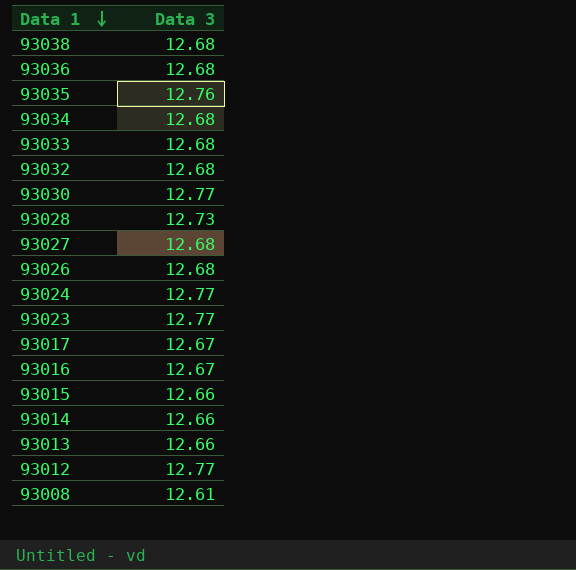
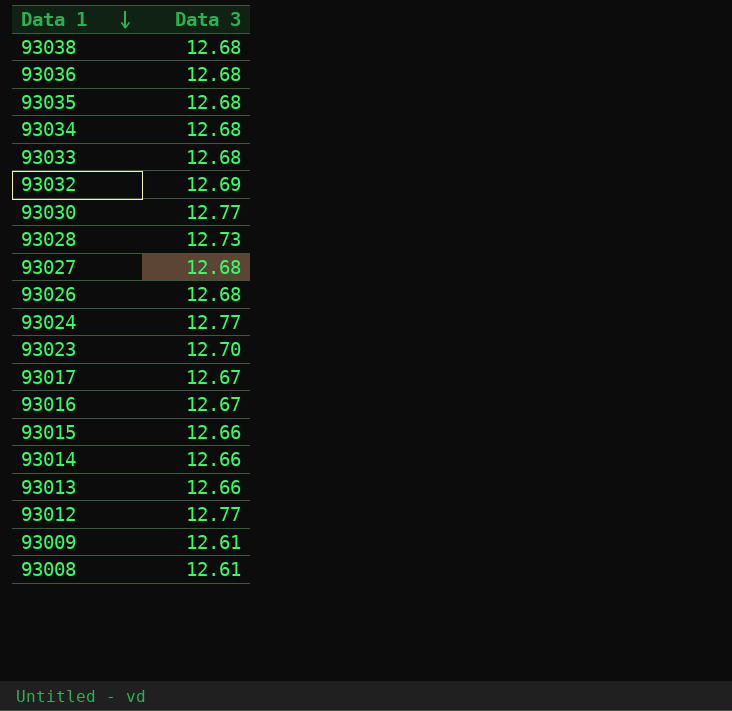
93035 | Data 3: 12.76 -> 12.68
93032 | Data 3: 12.68 -> 12.69
93023 | Data 3: 12.77 -> 12.70
row 93009: none -> 12.61

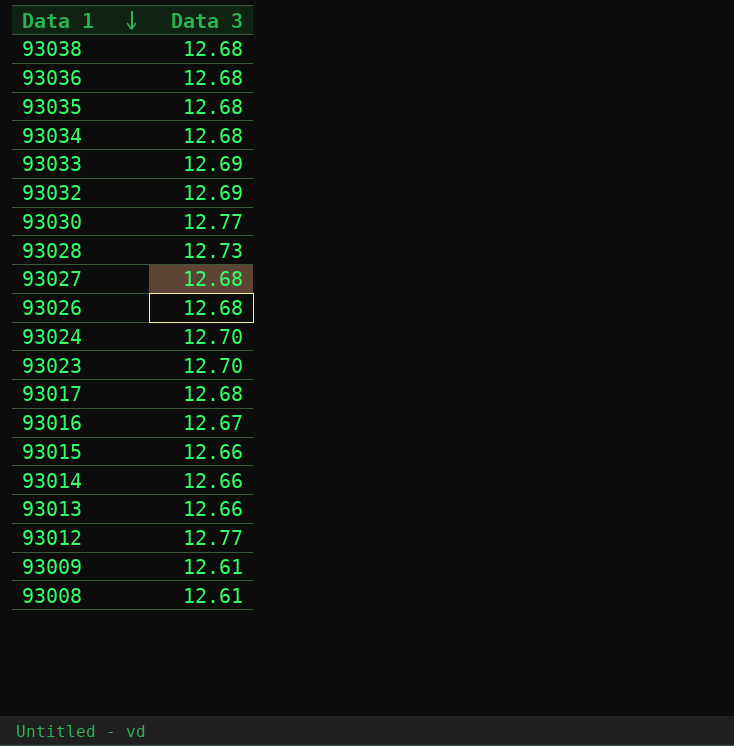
93033 | Data 3: 12.68 -> 12.69
93024 | Data 3: 12.77 -> 12.70
93017 | Data 3: 12.67 -> 12.68

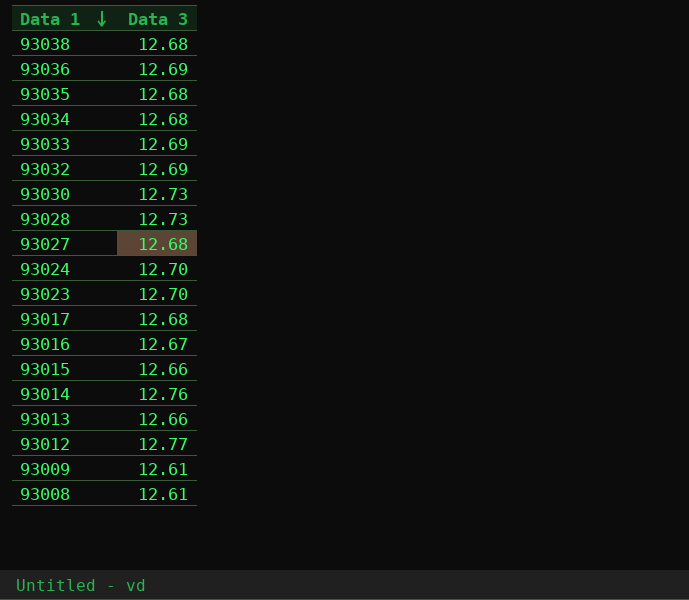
row 93026: 12.68 -> none
93036 | Data 3: 12.68 -> 12.69
93030 | Data 3: 12.77 -> 12.73
93014 | Data 3: 12.66 -> 12.76

